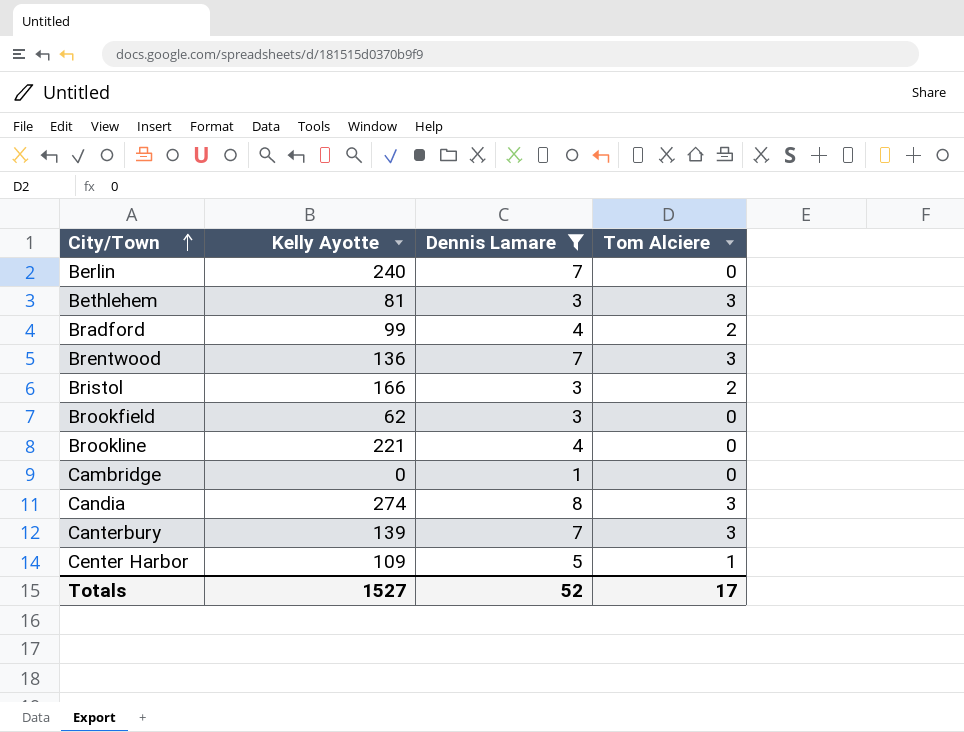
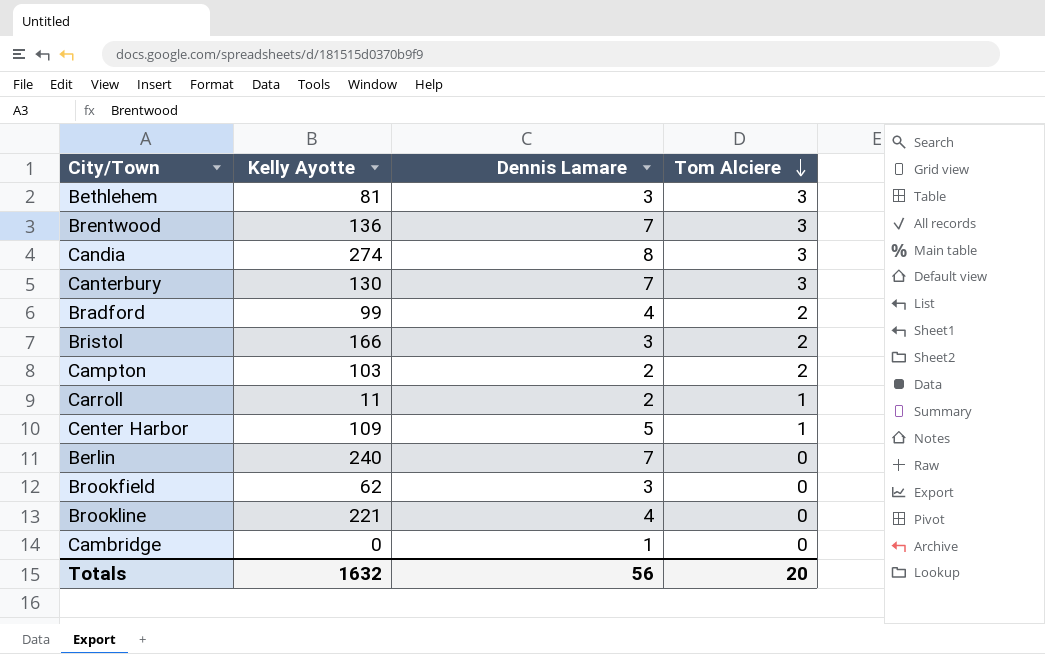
filter: Dennis Lamare != 2 -> none
row order: City/Town ascending -> Tom Alciere descending
Canterbury | Kelly Ayotte: 139 -> 130
Totals | Kelly Ayotte: 1527 -> 1632
Totals | Dennis Lamare: 52 -> 56
Totals | Tom Alciere: 17 -> 20

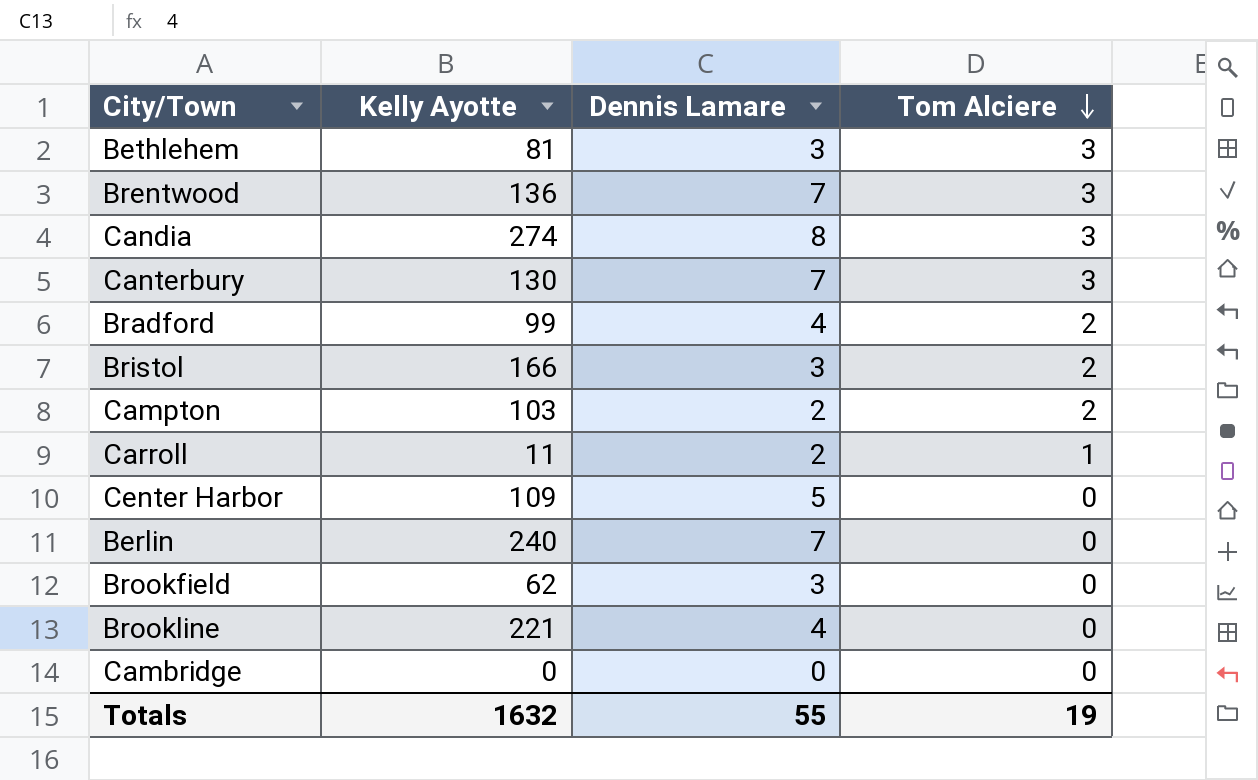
Center Harbor | Tom Alciere: 1 -> 0
Cambridge | Dennis Lamare: 1 -> 0
Totals | Dennis Lamare: 56 -> 55
Totals | Tom Alciere: 20 -> 19

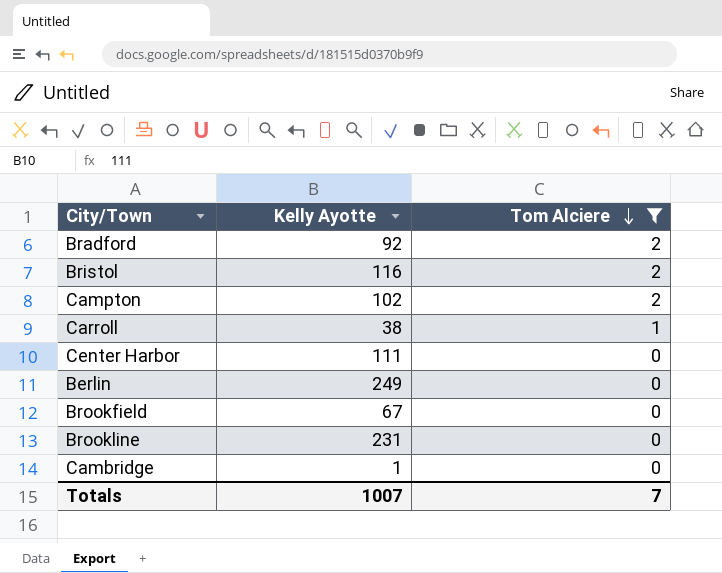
filter: none -> Tom Alciere != 3
column Dennis Lamare | position: 3 -> none
Bradford | Kelly Ayotte: 99 -> 92
Bristol | Kelly Ayotte: 166 -> 116
Campton | Kelly Ayotte: 103 -> 102
Carroll | Kelly Ayotte: 11 -> 38
Center Harbor | Kelly Ayotte: 109 -> 111
Berlin | Kelly Ayotte: 240 -> 249
Brookfield | Kelly Ayotte: 62 -> 67
Brookline | Kelly Ayotte: 221 -> 231
Cambridge | Kelly Ayotte: 0 -> 1
Totals | Kelly Ayotte: 1632 -> 1007
Totals | Tom Alciere: 19 -> 7

